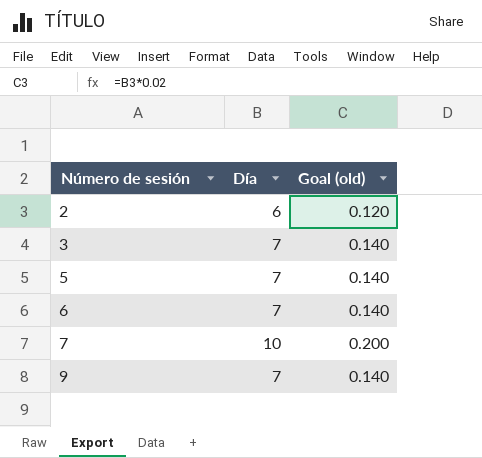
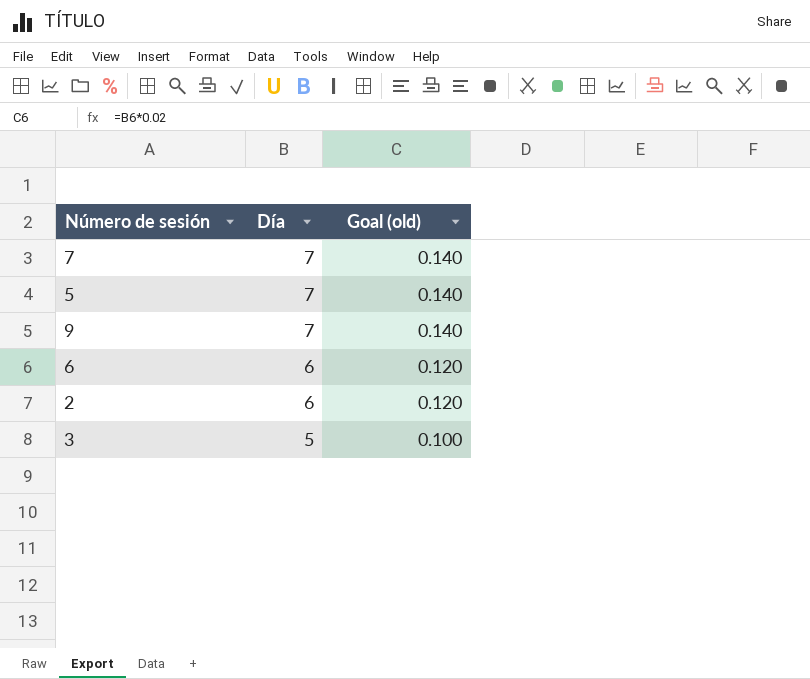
row order: Número de sesión ascending -> Día descending
7 | Día: 10 -> 7
7 | Goal (old): 0.200 -> 0.140
6 | Día: 7 -> 6
6 | Goal (old): 0.140 -> 0.120
3 | Día: 7 -> 5
3 | Goal (old): 0.140 -> 0.100

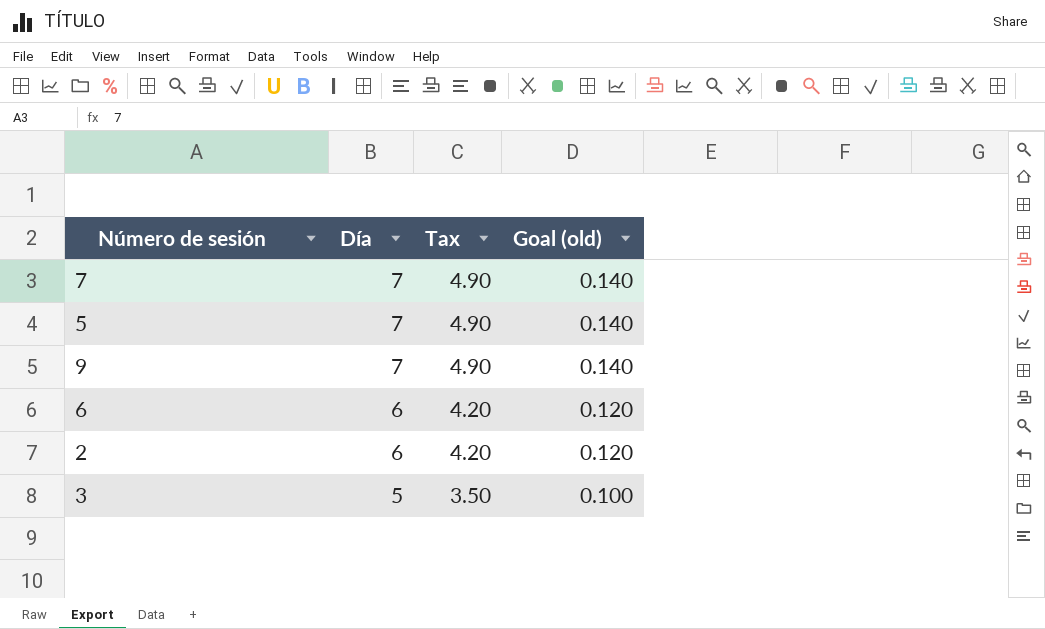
column Tax | formula: none -> [Día] * 0.7

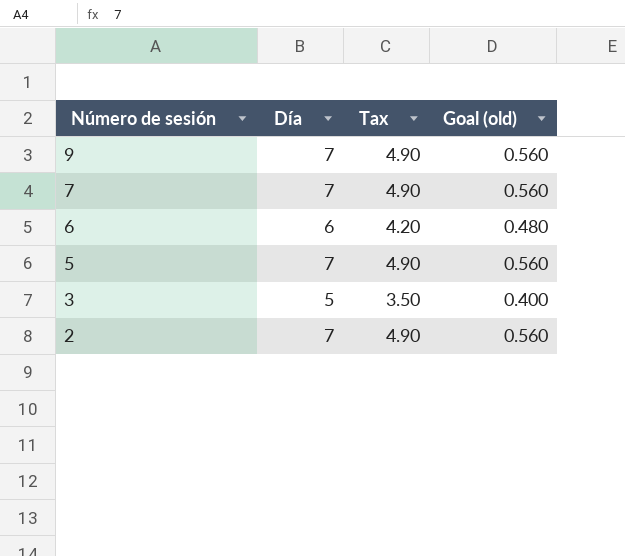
row order: Día descending -> Número de sesión descending
column Goal (old) | formula: [Día] * 0.02 -> [Día] * 0.08
2 | Día: 6 -> 7
2 | Tax: 4.20 -> 4.90

